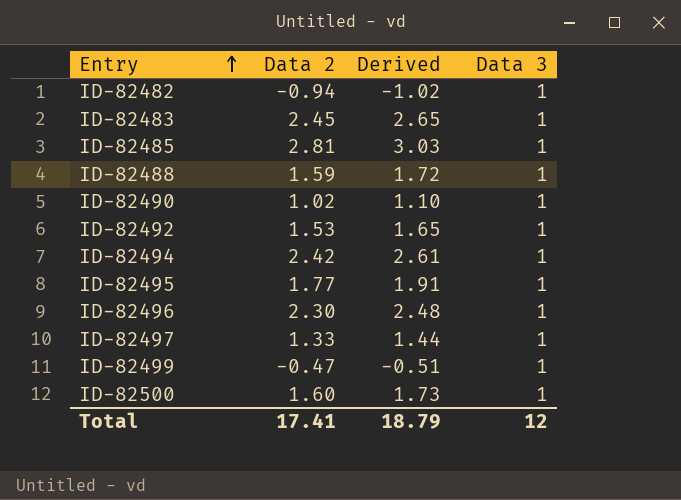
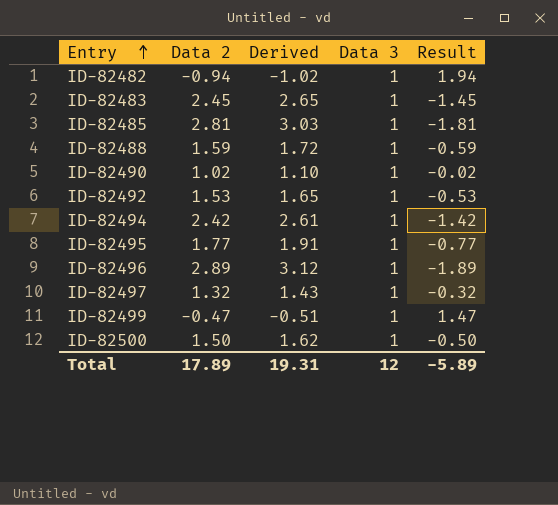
column Result | formula: none -> [Data 3] - [Data 2]
ID-82496 | Data 2: 2.30 -> 2.89
ID-82496 | Derived: 2.48 -> 3.12
ID-82497 | Data 2: 1.33 -> 1.32
ID-82497 | Derived: 1.44 -> 1.43
ID-82500 | Data 2: 1.60 -> 1.50
ID-82500 | Derived: 1.73 -> 1.62
Total | Data 2: 17.41 -> 17.89
Total | Derived: 18.79 -> 19.31

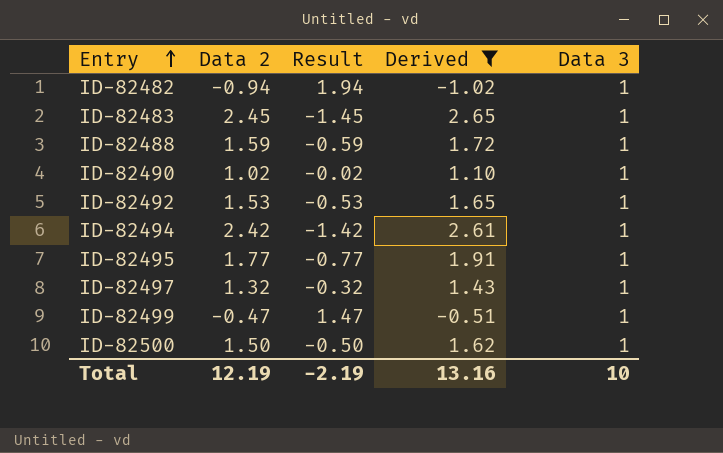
filter: none -> Derived <= 2.65
column Result | position: 5 -> 3
Total | Data 2: 17.89 -> 12.19
Total | Result: -5.89 -> -2.19
Total | Derived: 19.31 -> 13.16
Total | Data 3: 12 -> 10

